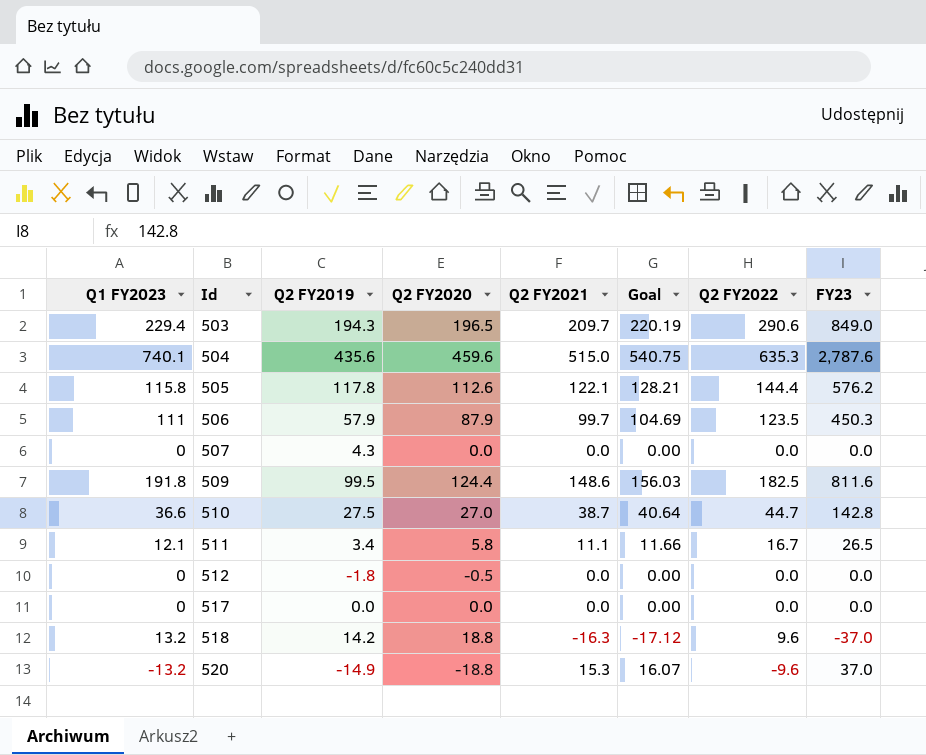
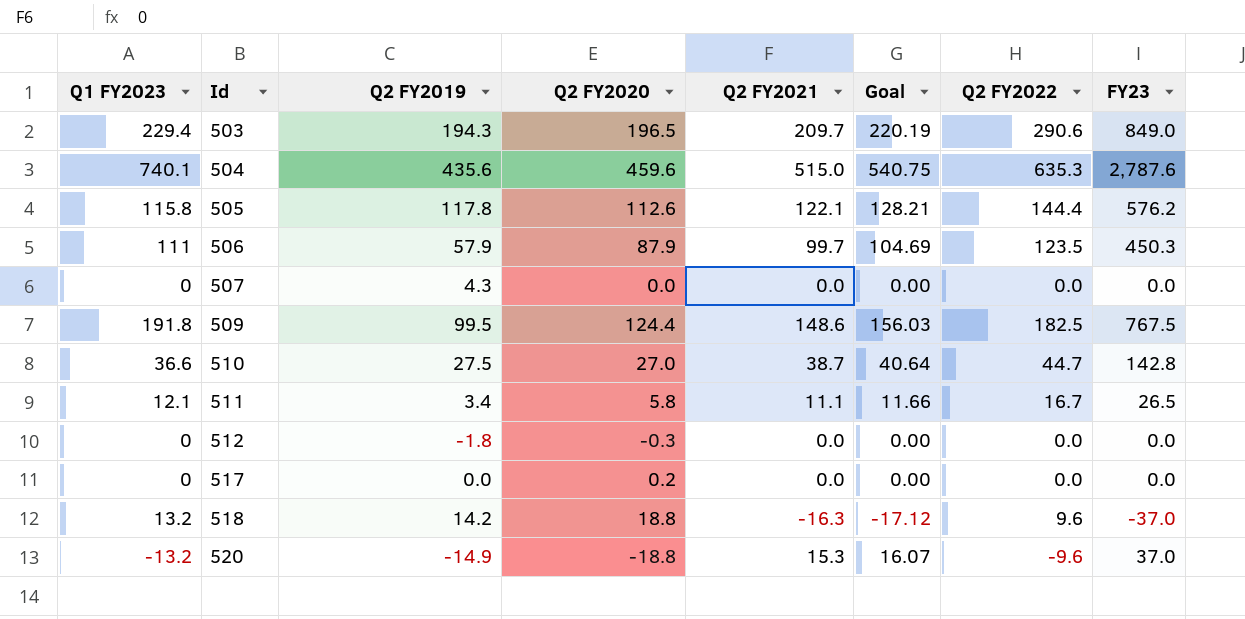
509 | FY23: 811.6 -> 767.5
512 | Q2 FY2020: -0.5 -> -0.3
517 | Q2 FY2020: 0.0 -> 0.2

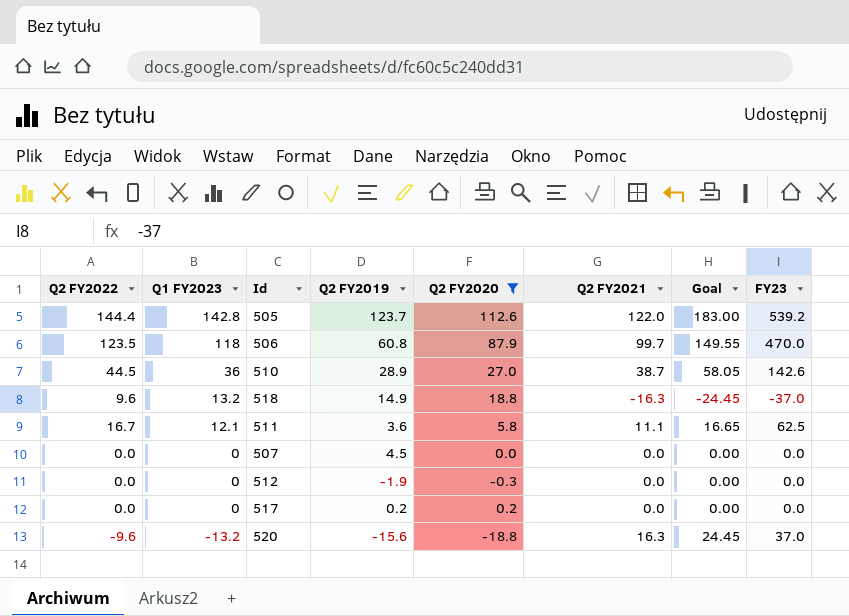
filter: none -> Q2 FY2020 <= 112.6
row order: Id ascending -> Q1 FY2023 descending
column Q2 FY2022 | position: 7 -> 1
column Goal | formula: [Q2 FY2021] * 1.05 -> [Q2 FY2021] * 1.5
505 | Q1 FY2023: 115.8 -> 142.8
505 | Q2 FY2019: 117.8 -> 123.7
505 | Q2 FY2021: 122.1 -> 122.0
505 | FY23: 576.2 -> 539.2
506 | Q1 FY2023: 111 -> 118
506 | Q2 FY2019: 57.9 -> 60.8
506 | FY23: 450.3 -> 470.0
510 | Q2 FY2022: 44.7 -> 44.5
510 | Q1 FY2023: 36.6 -> 36
510 | Q2 FY2019: 27.5 -> 28.9
510 | FY23: 142.8 -> 142.6
518 | Q2 FY2019: 14.2 -> 14.9
511 | Q2 FY2019: 3.4 -> 3.6
511 | FY23: 26.5 -> 62.5
507 | Q2 FY2019: 4.3 -> 4.5
512 | Q2 FY2019: -1.8 -> -1.9
517 | Q2 FY2019: 0.0 -> 0.2
520 | Q2 FY2019: -14.9 -> -15.6
520 | Q2 FY2021: 15.3 -> 16.3

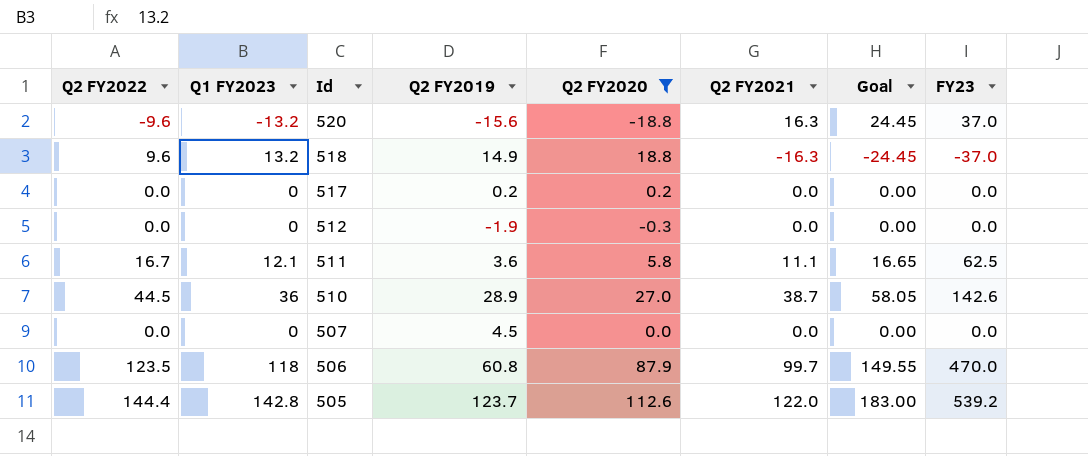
row order: Q1 FY2023 descending -> Id descending

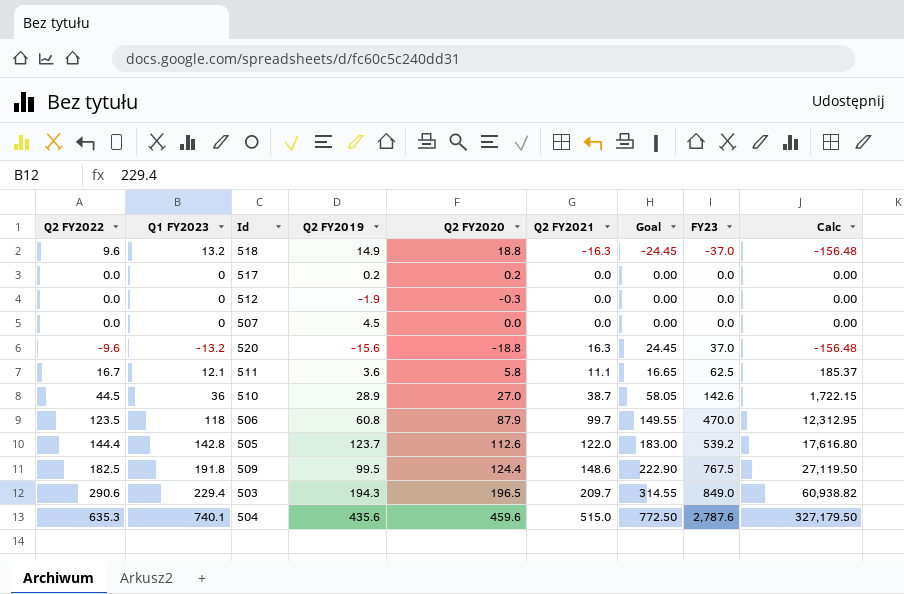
filter: Q2 FY2020 <= 112.6 -> none
row order: Id descending -> FY23 ascending
column Calc | formula: none -> [Q2 FY2022] * [Q2 FY2021]

